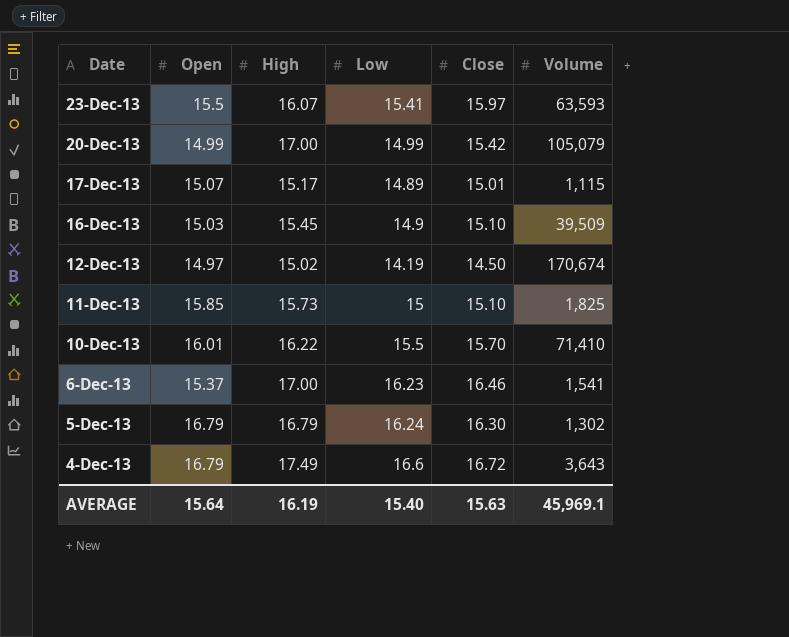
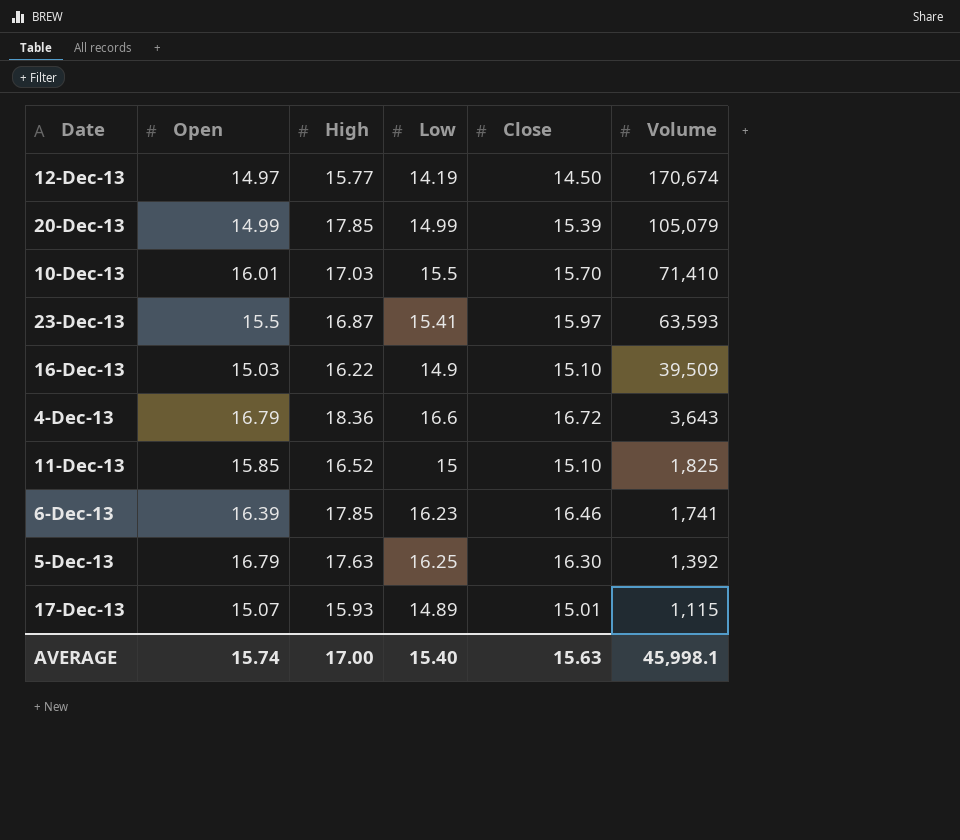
row order: Date descending -> Volume descending
12-Dec-13 | High: 15.02 -> 15.77
20-Dec-13 | High: 17.00 -> 17.85
20-Dec-13 | Close: 15.42 -> 15.39
10-Dec-13 | High: 16.22 -> 17.03
23-Dec-13 | High: 16.07 -> 16.87
16-Dec-13 | High: 15.45 -> 16.22
4-Dec-13 | High: 17.49 -> 18.36
11-Dec-13 | High: 15.73 -> 16.52
6-Dec-13 | Open: 15.37 -> 16.39
6-Dec-13 | High: 17.00 -> 17.85
6-Dec-13 | Volume: 1,541 -> 1,741
5-Dec-13 | High: 16.79 -> 17.63
5-Dec-13 | Low: 16.24 -> 16.25
5-Dec-13 | Volume: 1,302 -> 1,392
17-Dec-13 | High: 15.17 -> 15.93
AVERAGE | Open: 15.64 -> 15.74
AVERAGE | High: 16.19 -> 17.00
AVERAGE | Volume: 45,969.1 -> 45,998.1

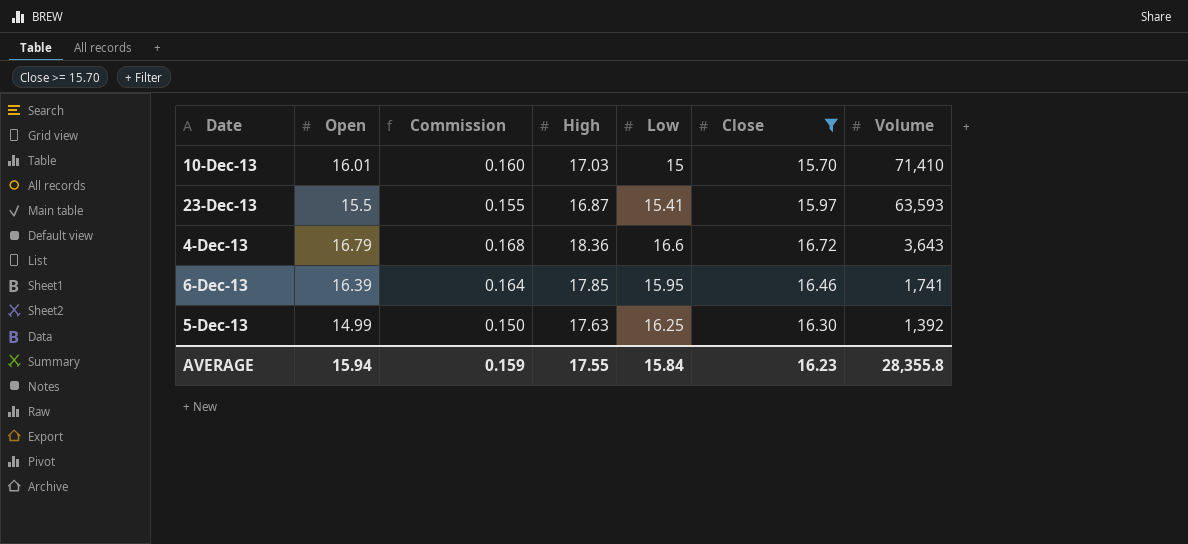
filter: none -> Close >= 15.70
column Commission | formula: none -> [Open] * 0.01
10-Dec-13 | Low: 15.5 -> 15
6-Dec-13 | Low: 16.23 -> 15.95
5-Dec-13 | Open: 16.79 -> 14.99
AVERAGE | Open: 15.74 -> 15.94
AVERAGE | High: 17.00 -> 17.55
AVERAGE | Low: 15.40 -> 15.84
AVERAGE | Close: 15.63 -> 16.23
AVERAGE | Volume: 45,998.1 -> 28,355.8

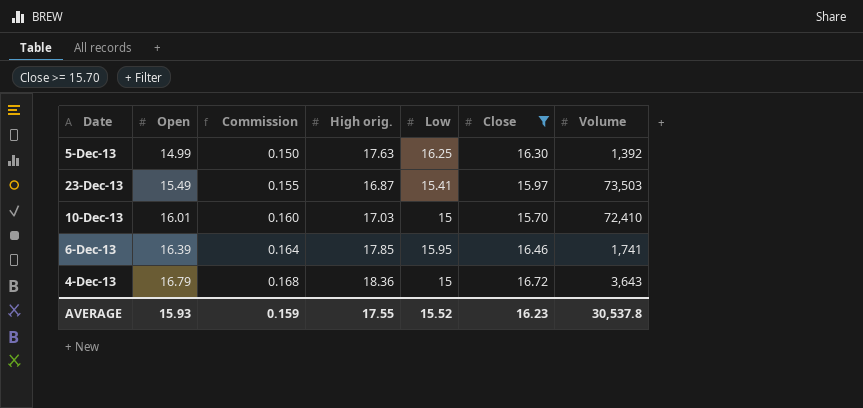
row order: Volume descending -> Open ascending
column name: High -> High orig.
23-Dec-13 | Open: 15.5 -> 15.49
23-Dec-13 | Volume: 63,593 -> 73,503
10-Dec-13 | Volume: 71,410 -> 72,410
4-Dec-13 | Low: 16.6 -> 15
AVERAGE | Open: 15.94 -> 15.93
AVERAGE | Low: 15.84 -> 15.52
AVERAGE | Volume: 28,355.8 -> 30,537.8

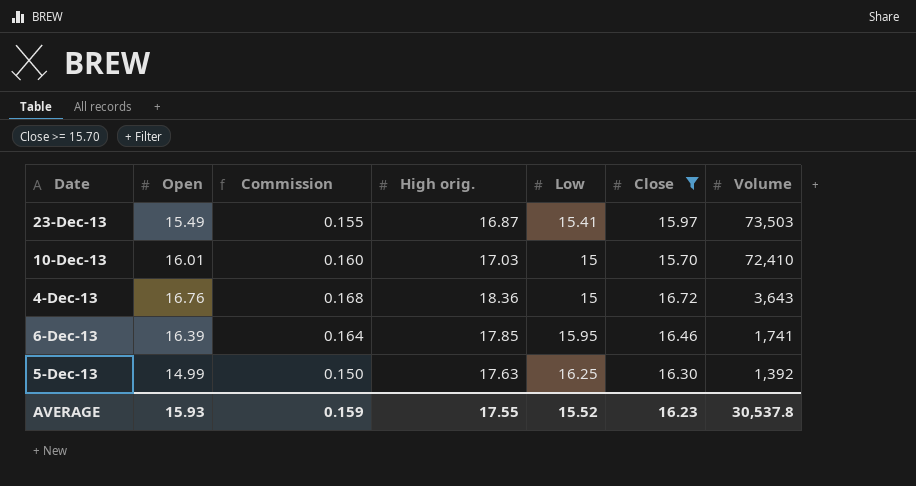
row order: Open ascending -> Volume descending
4-Dec-13 | Open: 16.79 -> 16.76

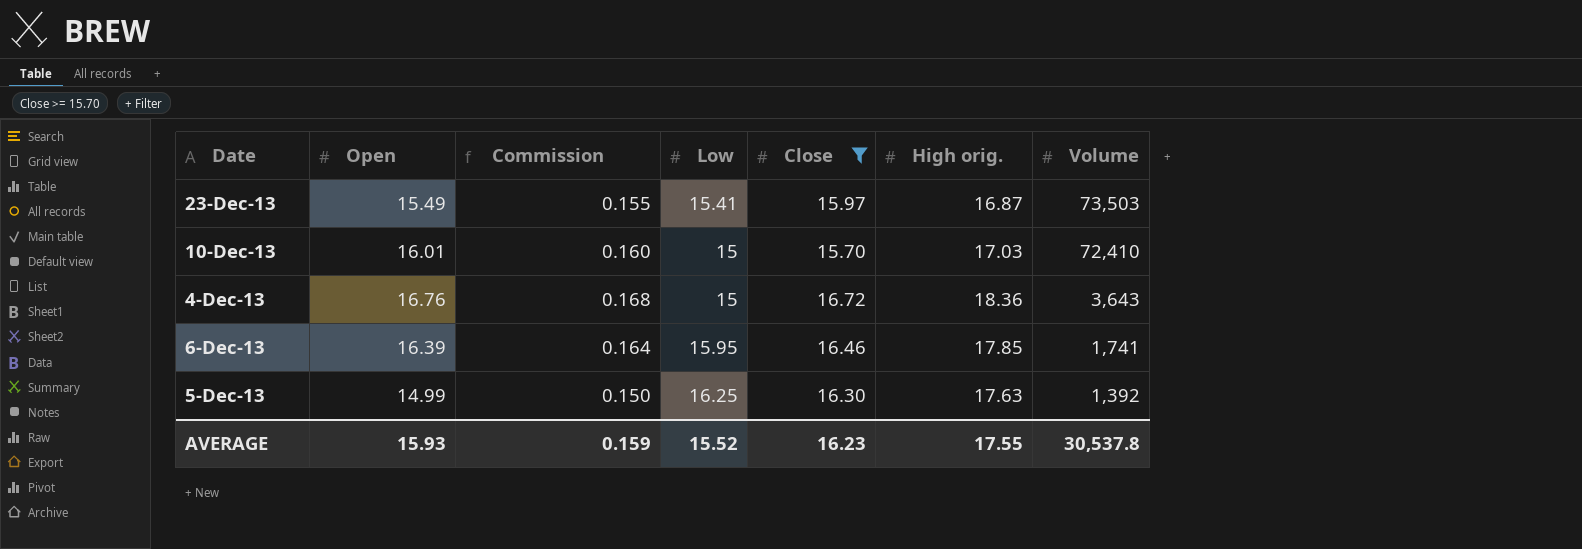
column High orig. | position: 4 -> 6

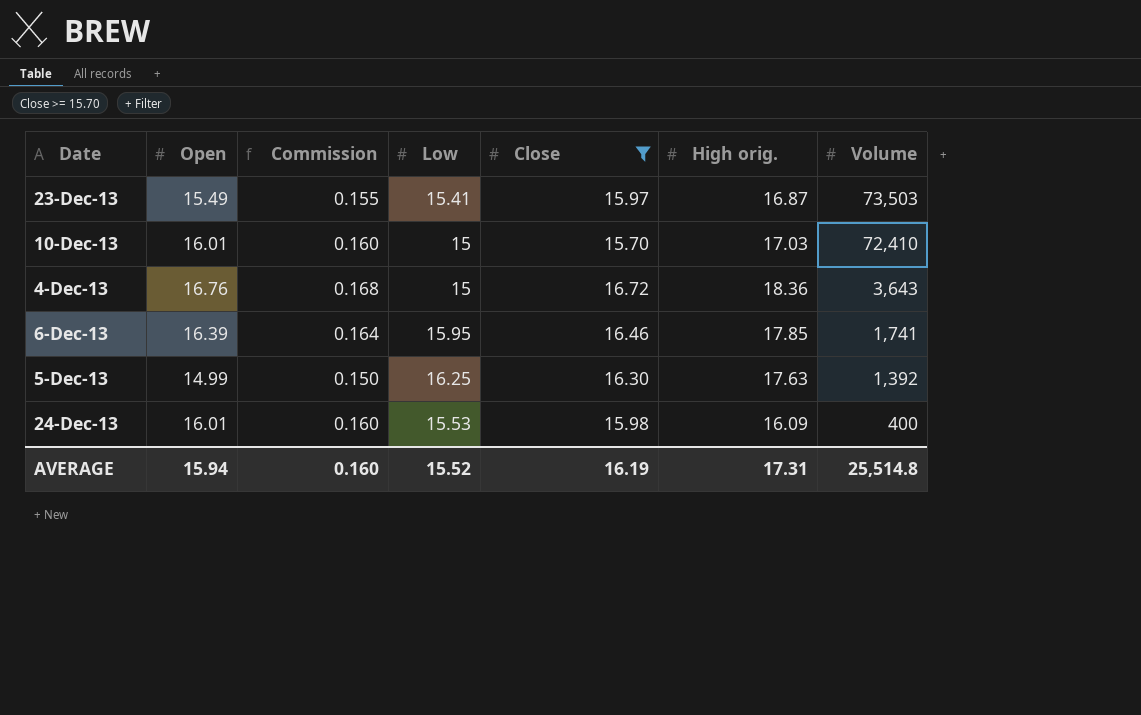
row 24-Dec-13: none -> 16.01 | 0.160 | 15.53 | 15.98 | 16.09 | 400
AVERAGE | Open: 15.93 -> 15.94
AVERAGE | Commission: 0.159 -> 0.160
AVERAGE | Close: 16.23 -> 16.19
AVERAGE | High orig.: 17.55 -> 17.31
AVERAGE | Volume: 30,537.8 -> 25,514.8

